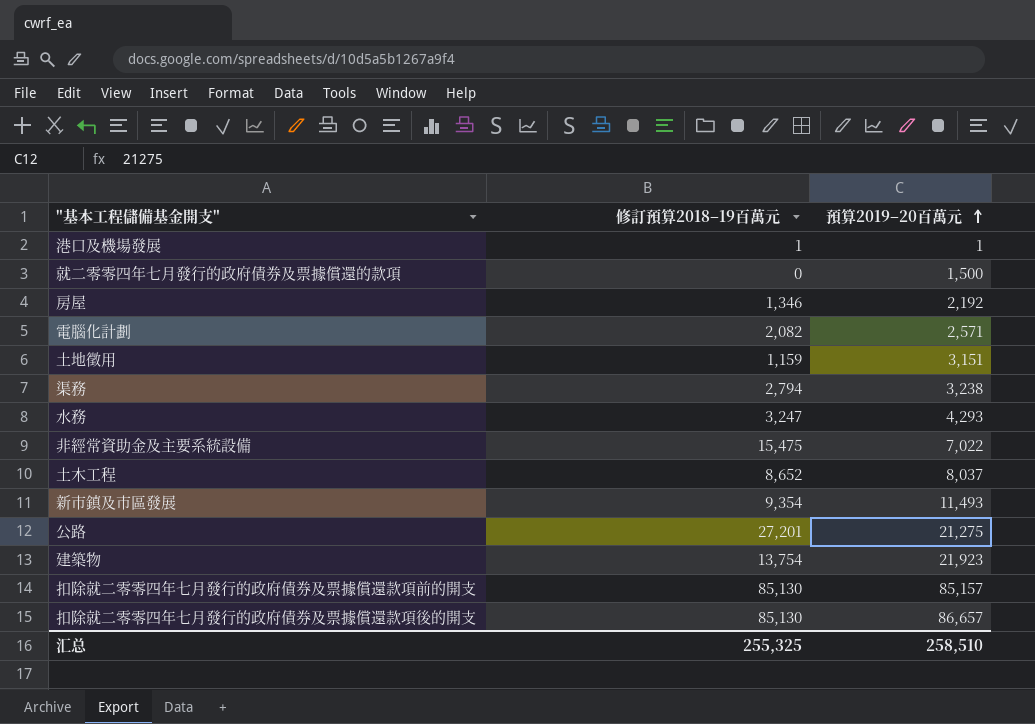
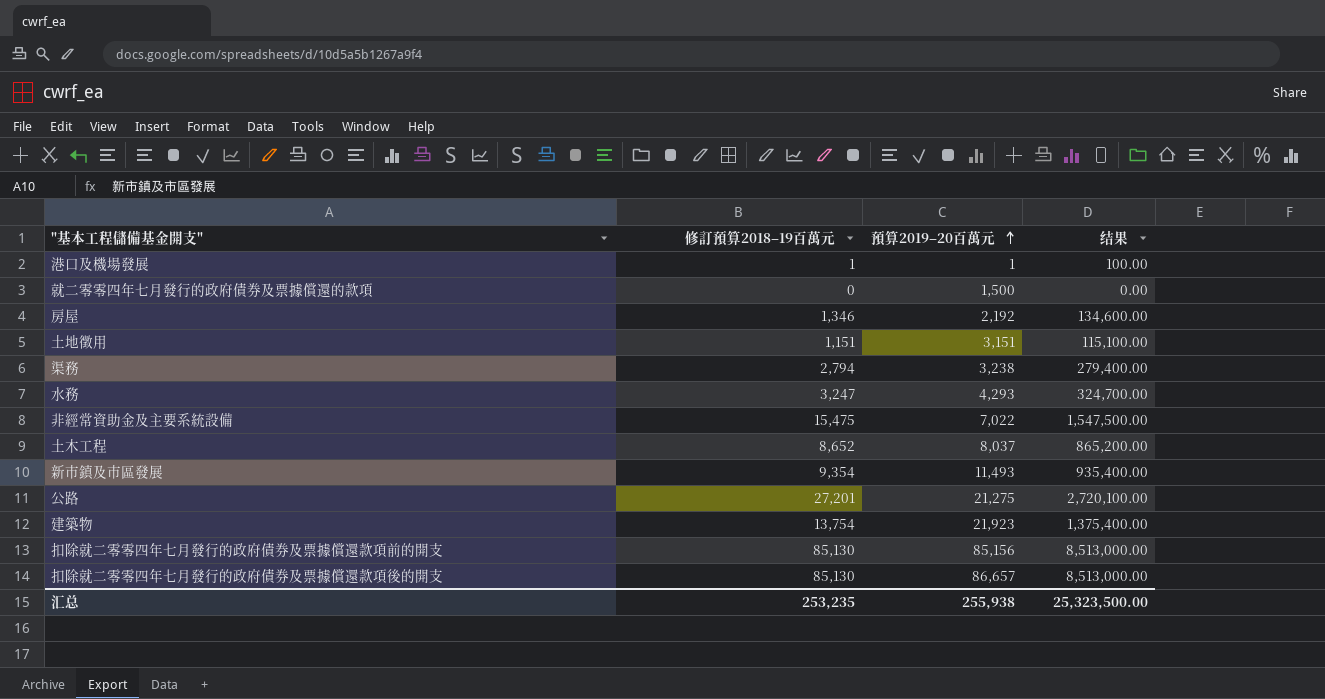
column 结果 | formula: none -> [修訂預算2018–19百萬元] * 100
row 電腦化計劃: 2,082 | 2,571 -> none
土地徵用 | 修訂預算2018–19百萬元: 1,159 -> 1,151
扣除就二零零四年七月發行的政府債券及票據償還款項前的開支 | 預算2019–20百萬元: 85,157 -> 85,156
汇总 | 修訂預算2018–19百萬元: 255,325 -> 253,235
汇总 | 預算2019–20百萬元: 258,510 -> 255,938

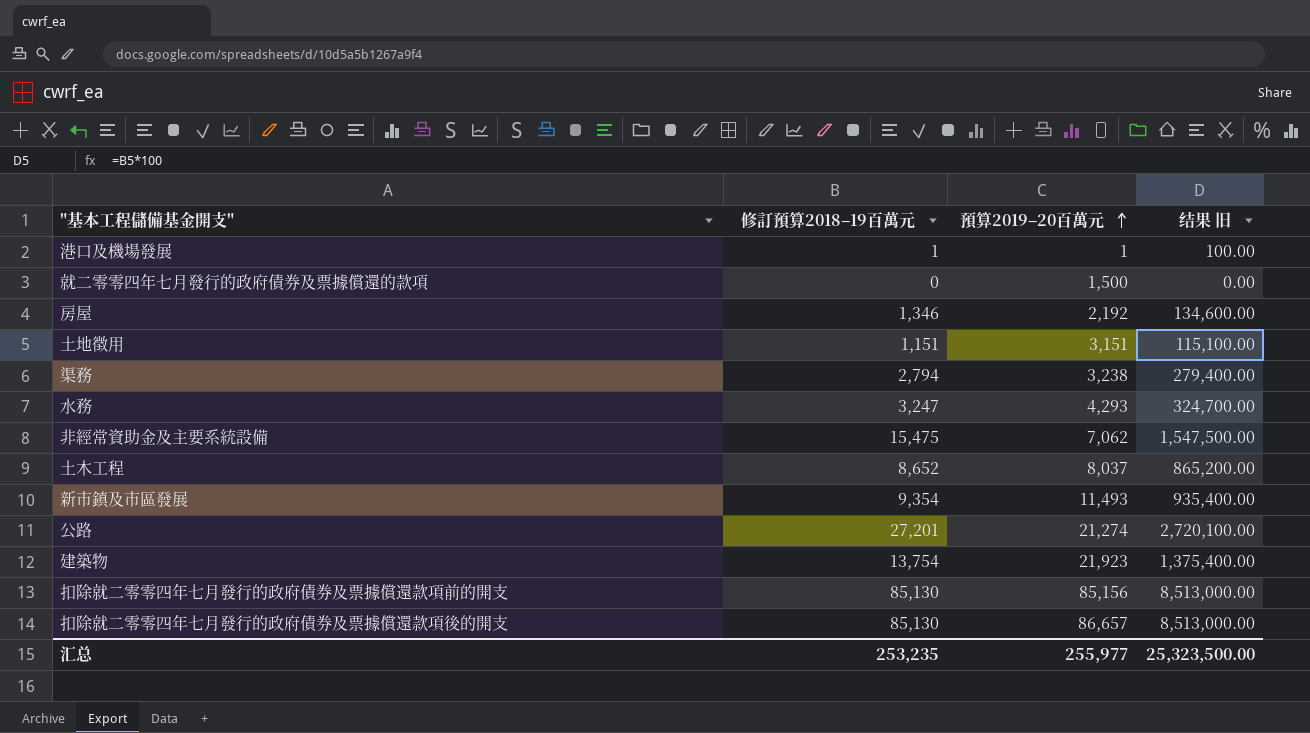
column name: 结果 -> 结果 旧
非經常資助金及主要系統設備 | 預算2019–20百萬元: 7,022 -> 7,062
公路 | 預算2019–20百萬元: 21,275 -> 21,274
汇总 | 預算2019–20百萬元: 255,938 -> 255,977

